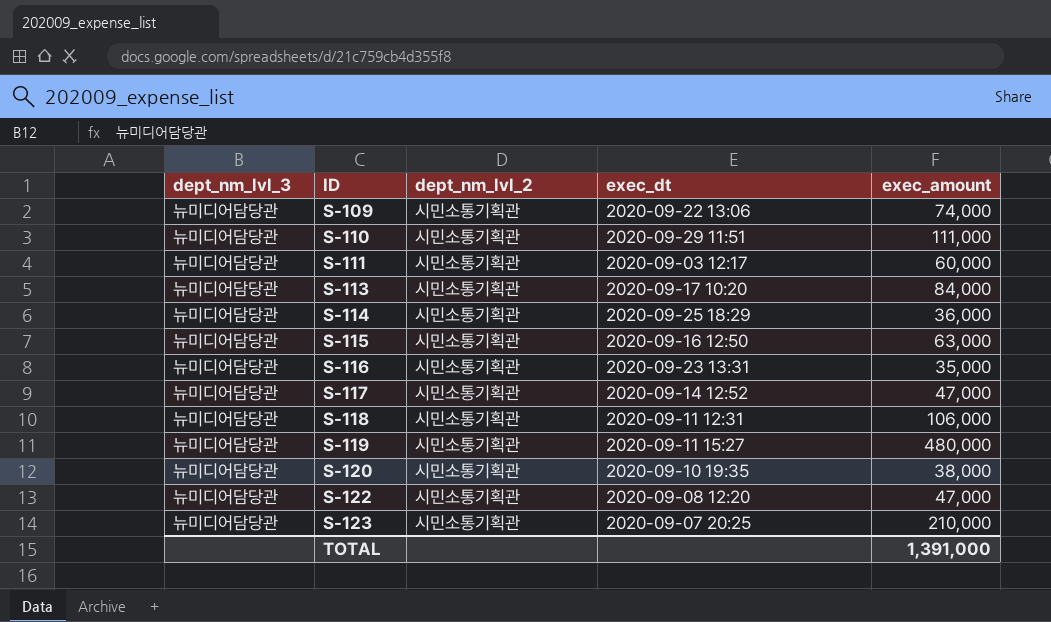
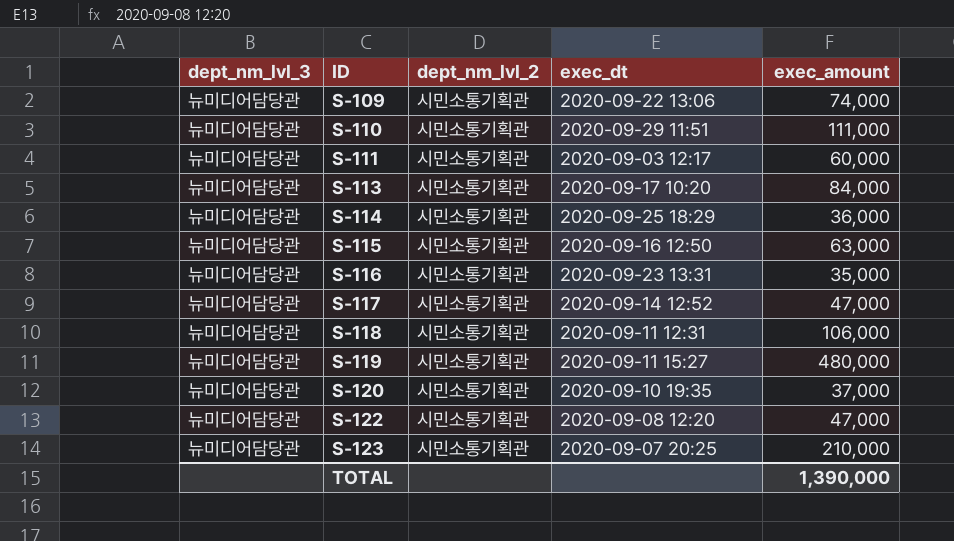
S-120 | exec_amount: 38,000 -> 37,000
TOTAL | exec_amount: 1,391,000 -> 1,390,000

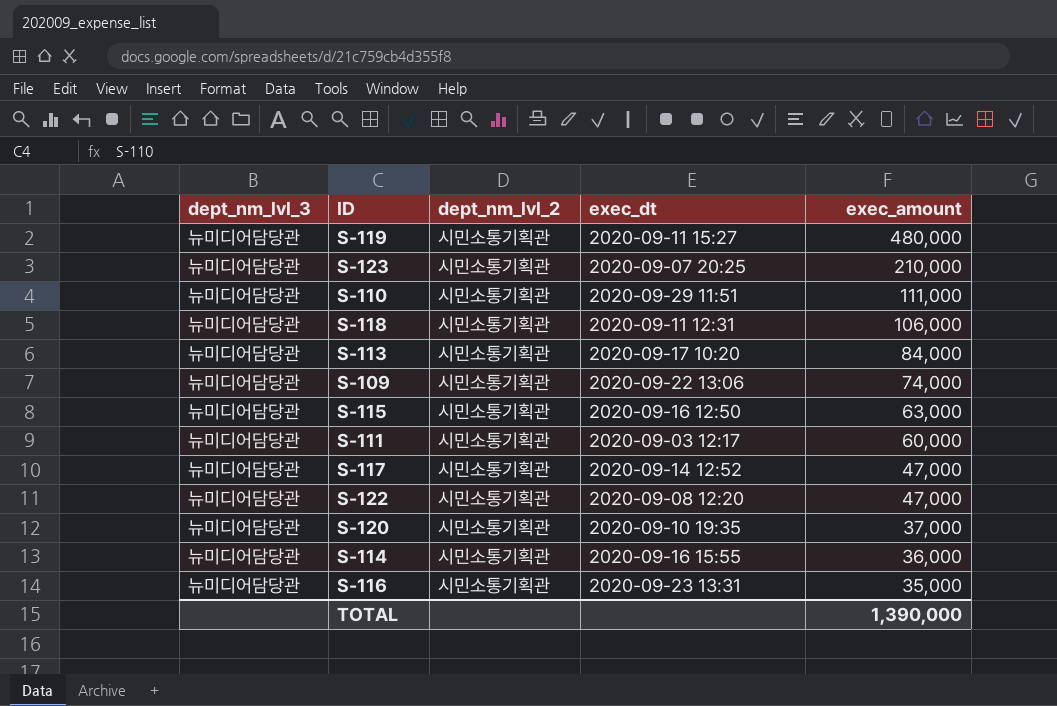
row order: ID ascending -> exec_amount descending
S-114 | exec_dt: 2020-09-25 18:29 -> 2020-09-16 15:55

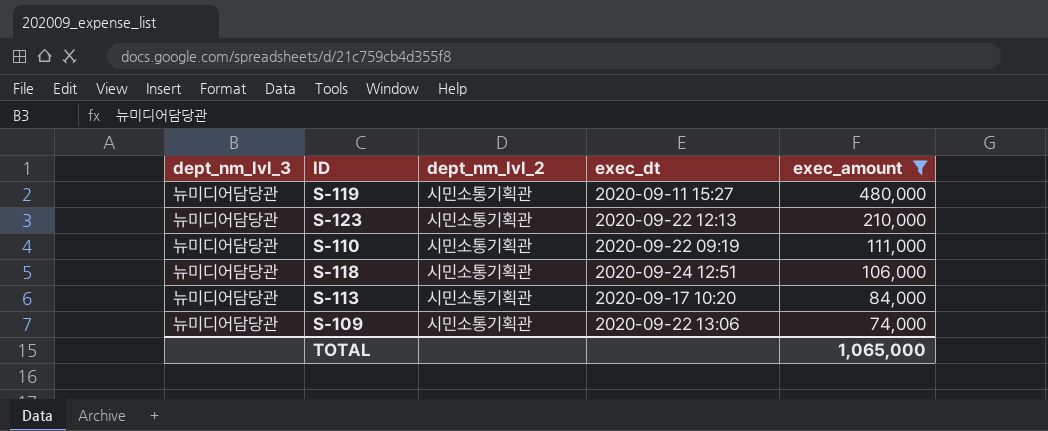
filter: none -> exec_amount >= 74,000
S-123 | exec_dt: 2020-09-07 20:25 -> 2020-09-22 12:13
S-110 | exec_dt: 2020-09-29 11:51 -> 2020-09-22 09:19
S-118 | exec_dt: 2020-09-11 12:31 -> 2020-09-24 12:51
TOTAL | exec_amount: 1,390,000 -> 1,065,000

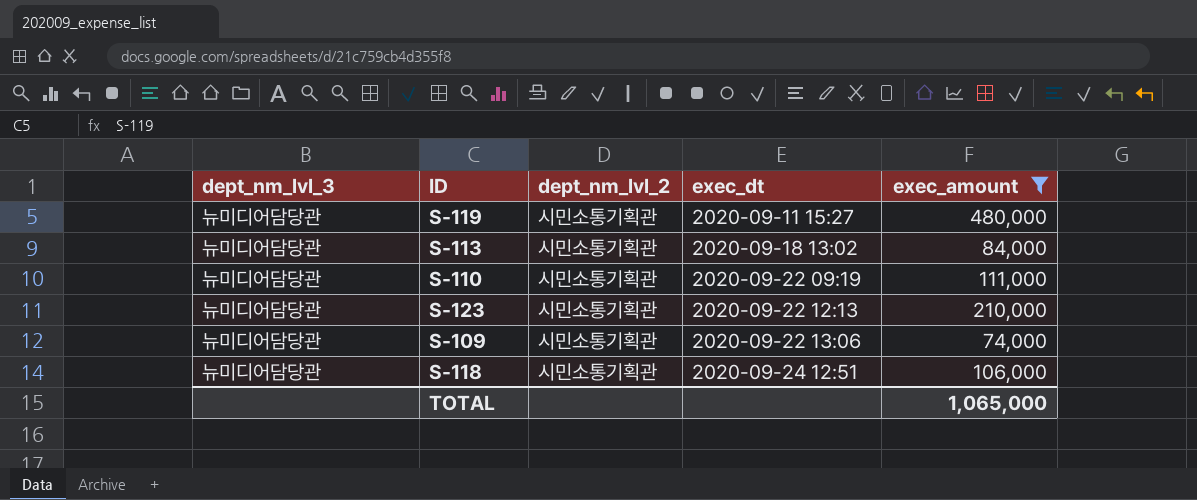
row order: exec_amount descending -> exec_dt ascending
S-113 | exec_dt: 2020-09-17 10:20 -> 2020-09-18 13:02

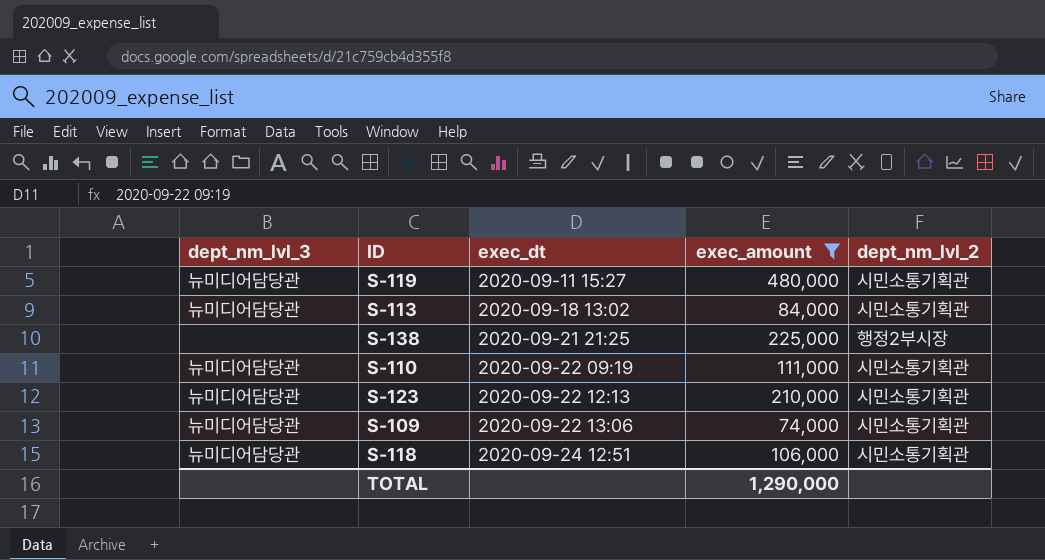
column dept_nm_lvl_2 | position: 3 -> 5
row S-138: none -> none | 2020-09-21 21:25 | 225,000 | 행정2부시장
TOTAL | exec_amount: 1,065,000 -> 1,290,000

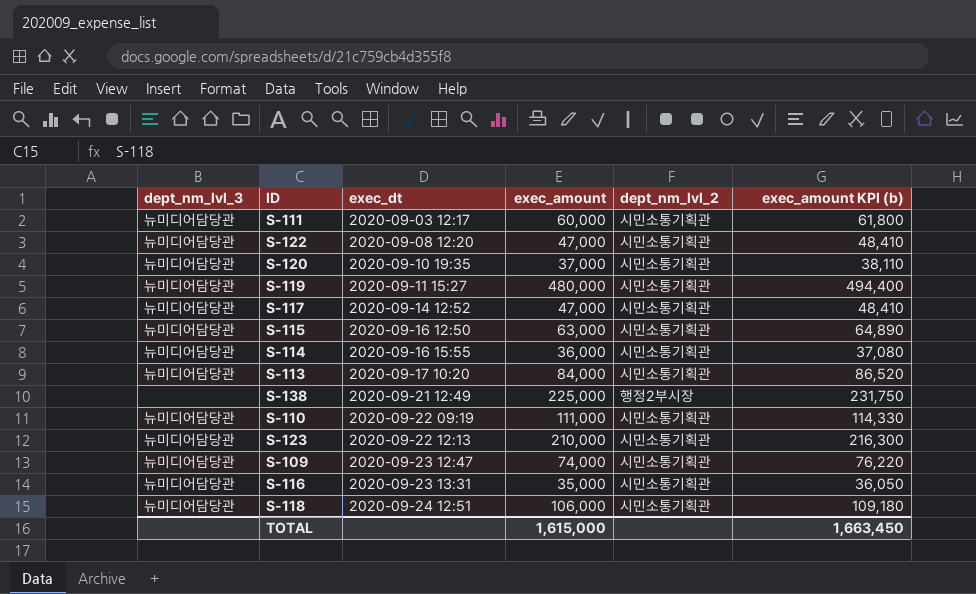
filter: exec_amount >= 74,000 -> none
column exec_amount KPI (b) | formula: none -> [exec_amount] * 1.03
S-113 | exec_dt: 2020-09-18 13:02 -> 2020-09-17 10:20
S-138 | exec_dt: 2020-09-21 21:25 -> 2020-09-21 12:49
S-109 | exec_dt: 2020-09-22 13:06 -> 2020-09-23 12:47
TOTAL | exec_amount: 1,290,000 -> 1,615,000

